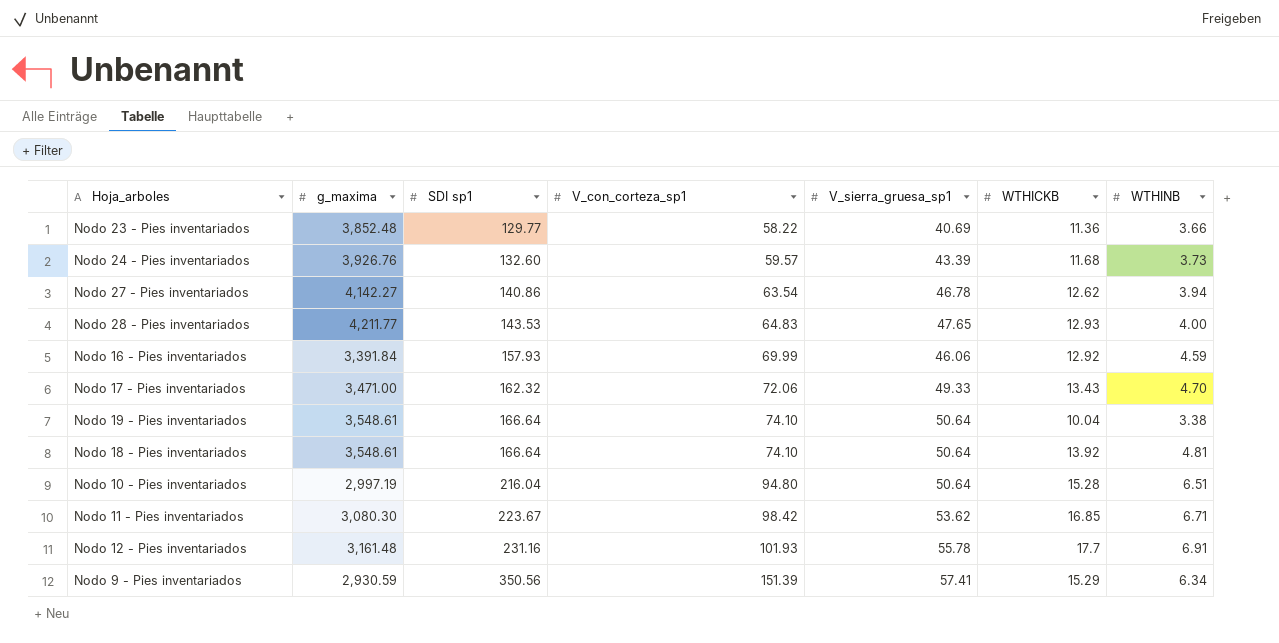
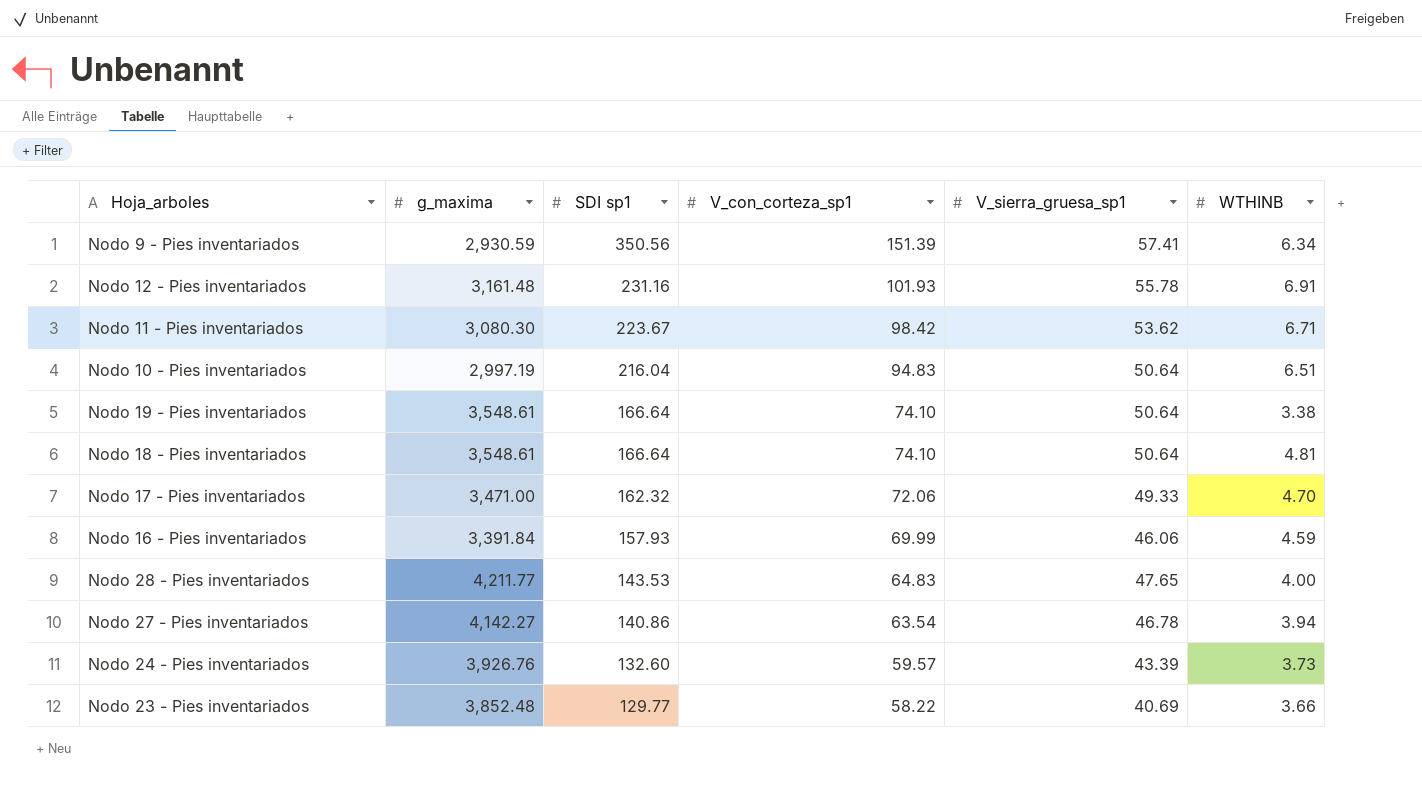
row order: SDI sp1 ascending -> SDI sp1 descending
column WTHICKB | position: 6 -> none
Nodo 10 - Pies inventariados | V_con_corteza_sp1: 94.80 -> 94.83

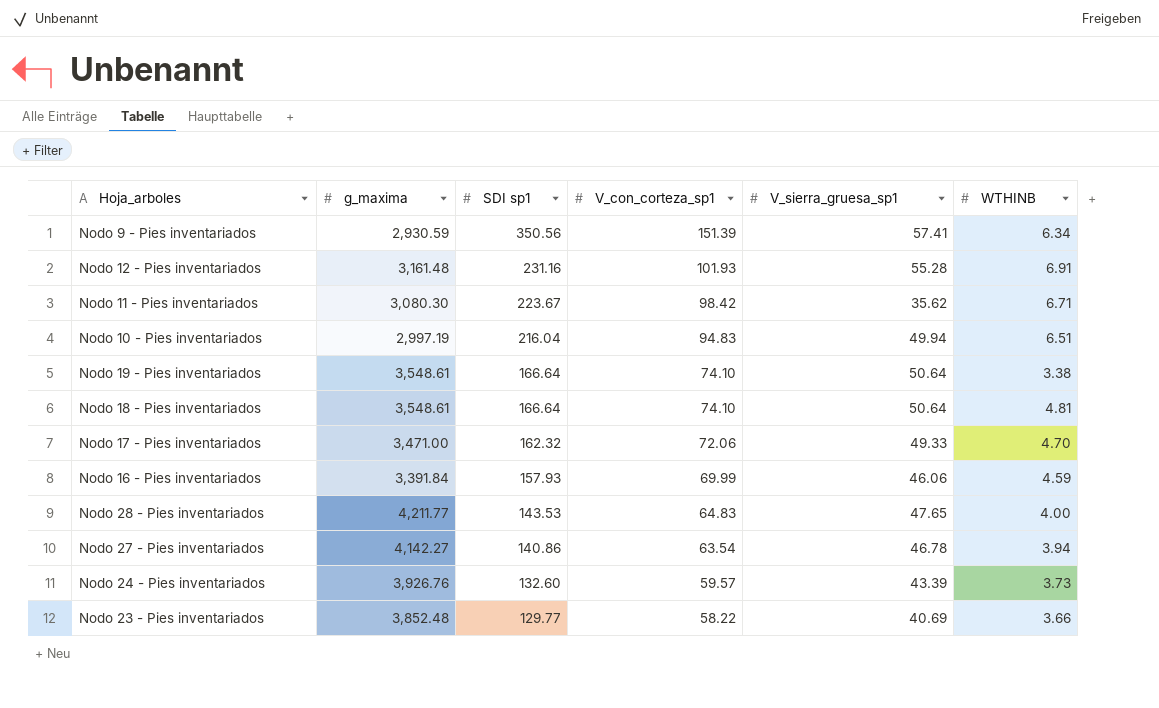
Nodo 12 - Pies inventariados | V_sierra_gruesa_sp1: 55.78 -> 55.28
Nodo 11 - Pies inventariados | V_sierra_gruesa_sp1: 53.62 -> 35.62
Nodo 10 - Pies inventariados | V_sierra_gruesa_sp1: 50.64 -> 49.94

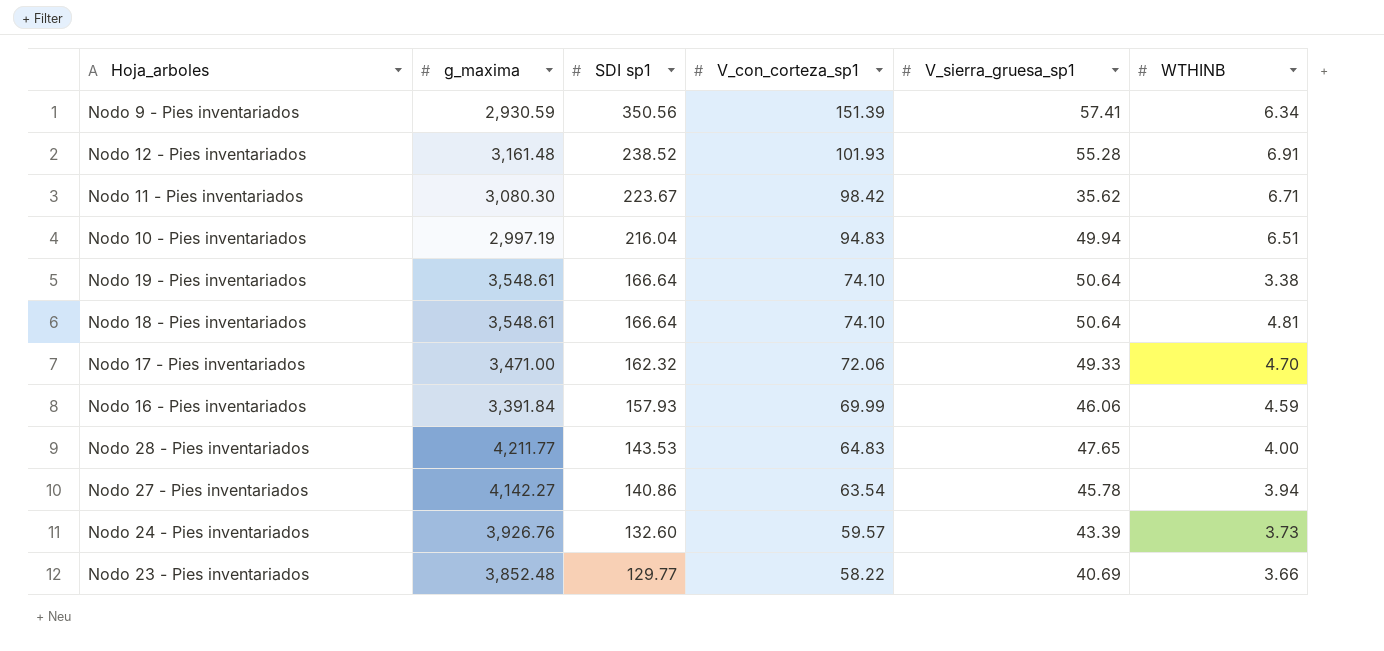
Nodo 12 - Pies inventariados | SDI sp1: 231.16 -> 238.52
Nodo 27 - Pies inventariados | V_sierra_gruesa_sp1: 46.78 -> 45.78

